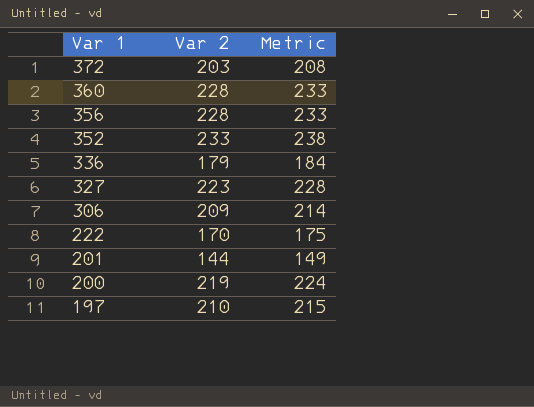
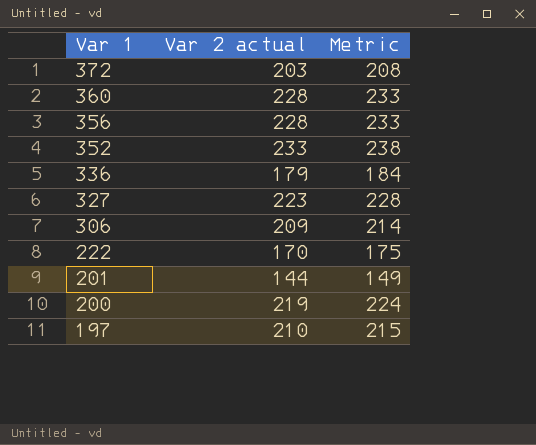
column name: Var 2 -> Var 2 actual

